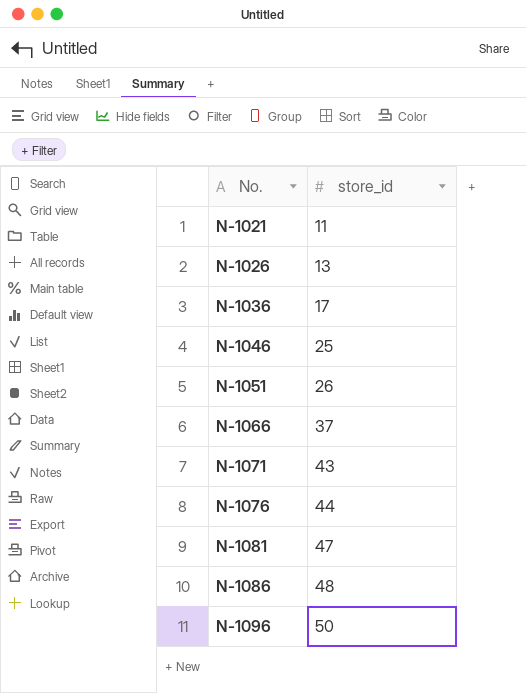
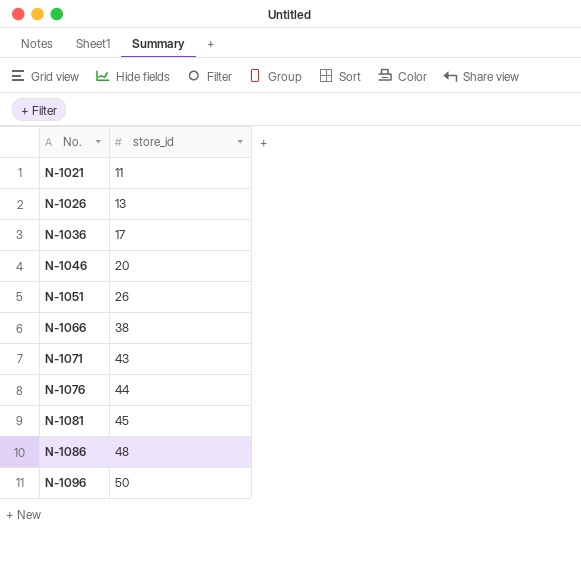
N-1046 | store_id: 25 -> 20
N-1066 | store_id: 37 -> 38
N-1081 | store_id: 47 -> 45

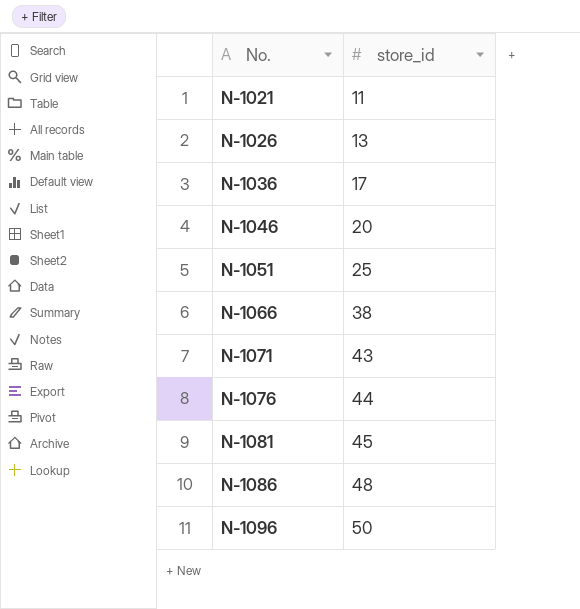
N-1051 | store_id: 26 -> 25

